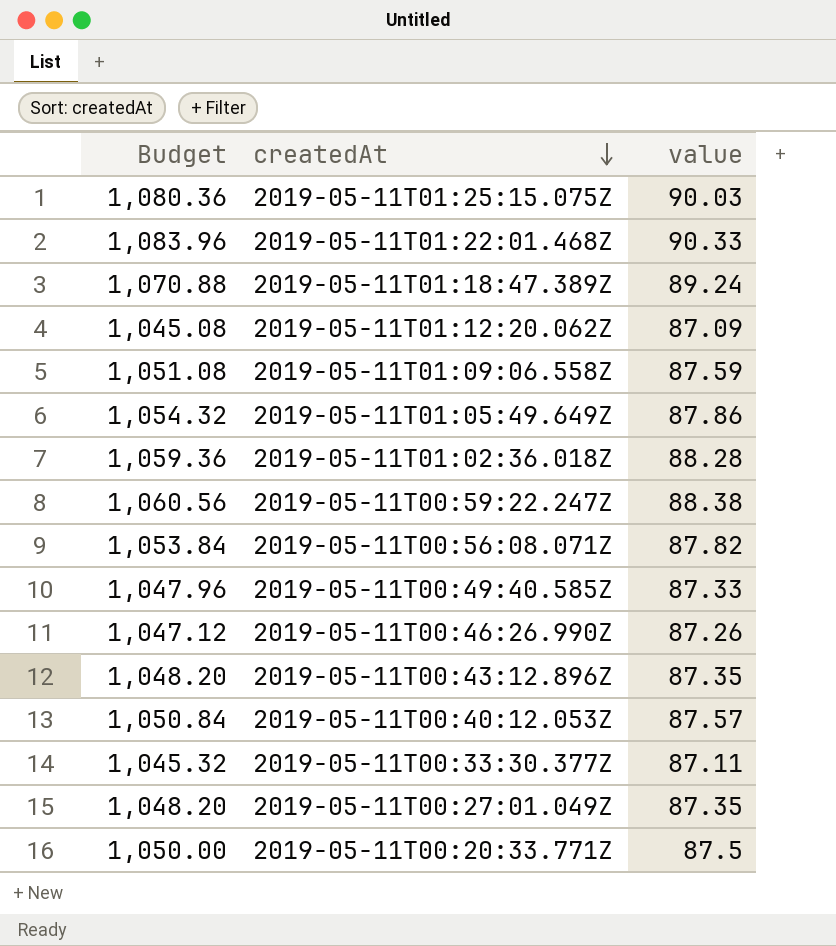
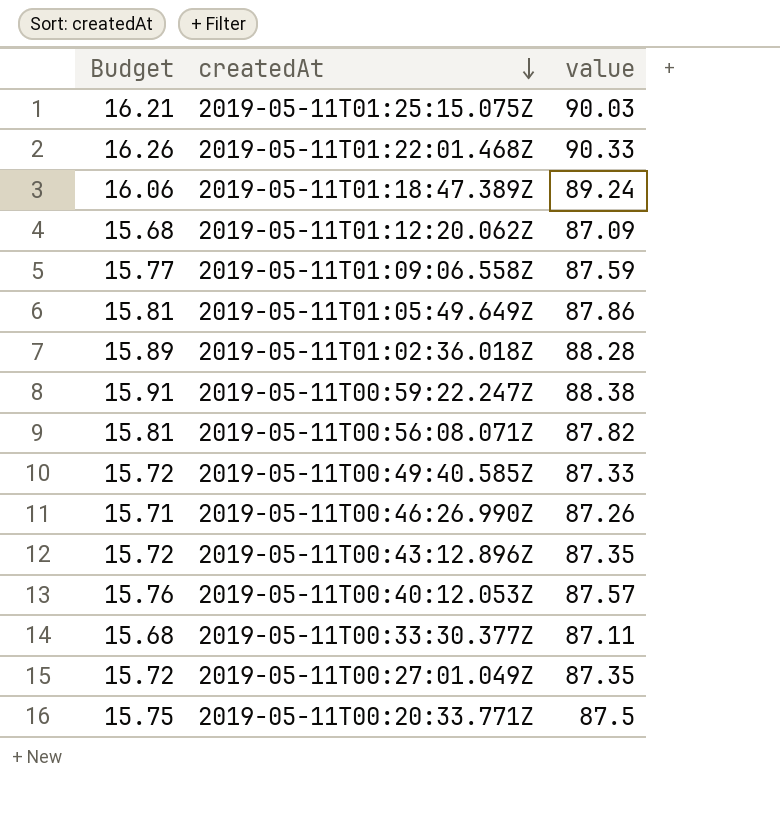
column Budget | formula: [value] * 12 -> [value] * 0.18

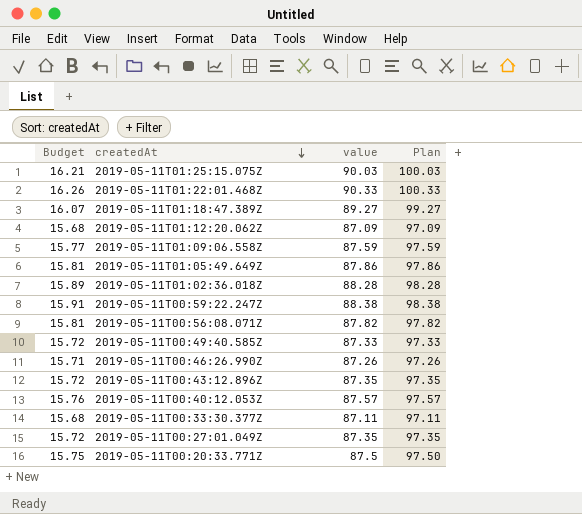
column Plan | formula: none -> [value] + 10
2019-05-11T01:18:47.389Z | Budget: 16.06 -> 16.07
2019-05-11T01:18:47.389Z | value: 89.24 -> 89.27

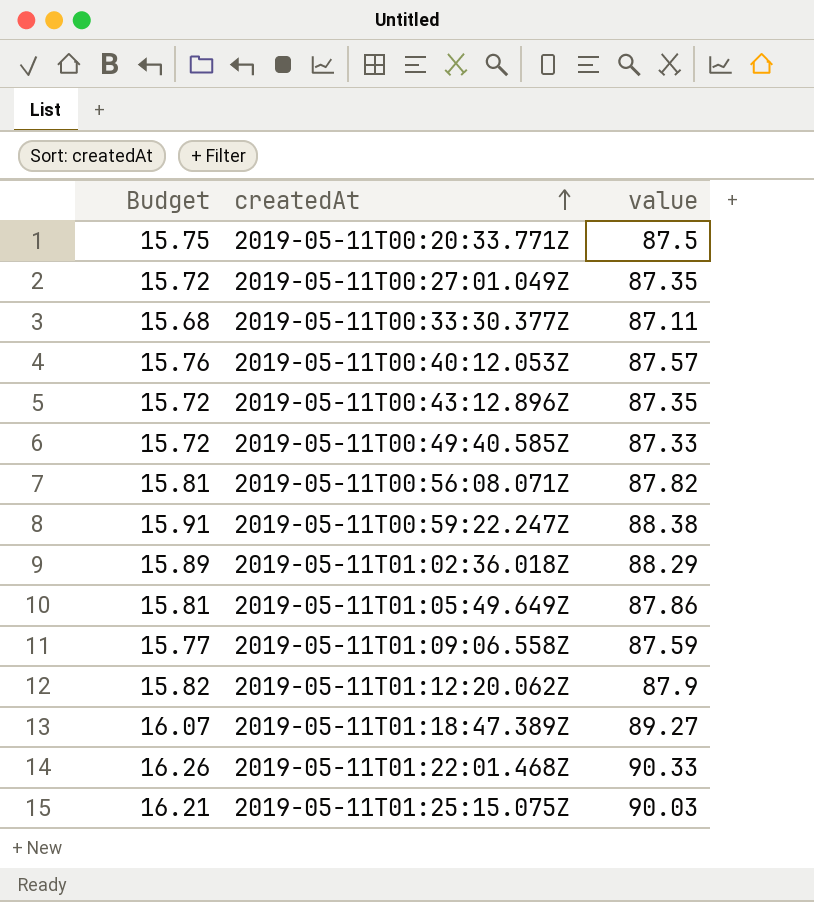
row order: createdAt descending -> createdAt ascending
column Plan | formula: [value] + 10 -> none
row 2019-05-11T00:46:26.990Z: 15.71 | 87.26 | 97.26 -> none
2019-05-11T01:02:36.018Z | value: 88.28 -> 88.29
2019-05-11T01:12:20.062Z | Budget: 15.68 -> 15.82
2019-05-11T01:12:20.062Z | value: 87.09 -> 87.9

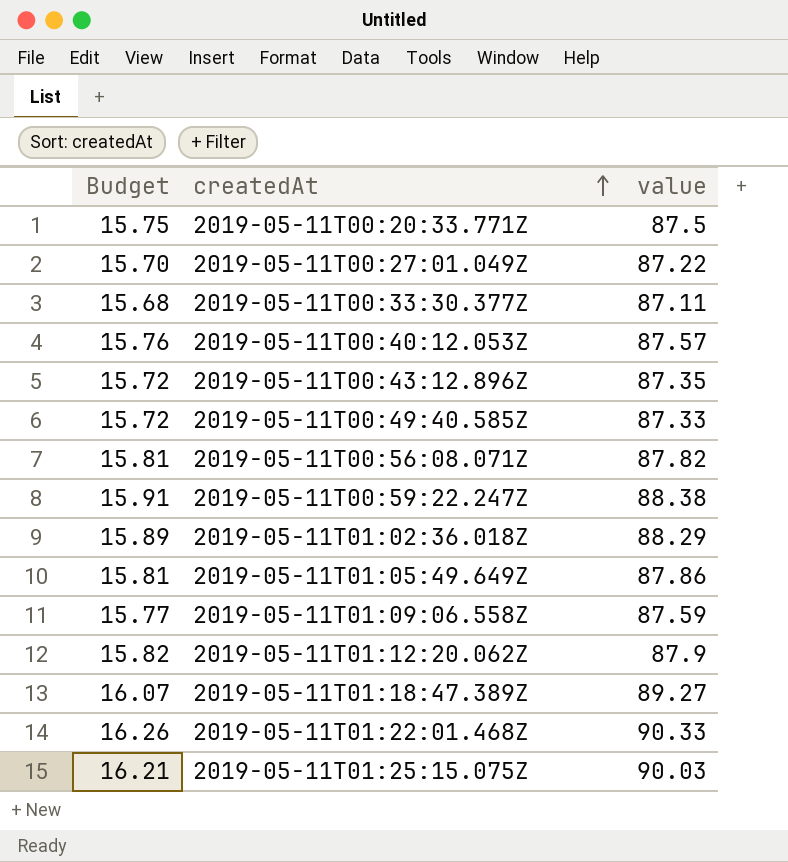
2019-05-11T00:27:01.049Z | Budget: 15.72 -> 15.70
2019-05-11T00:27:01.049Z | value: 87.35 -> 87.22

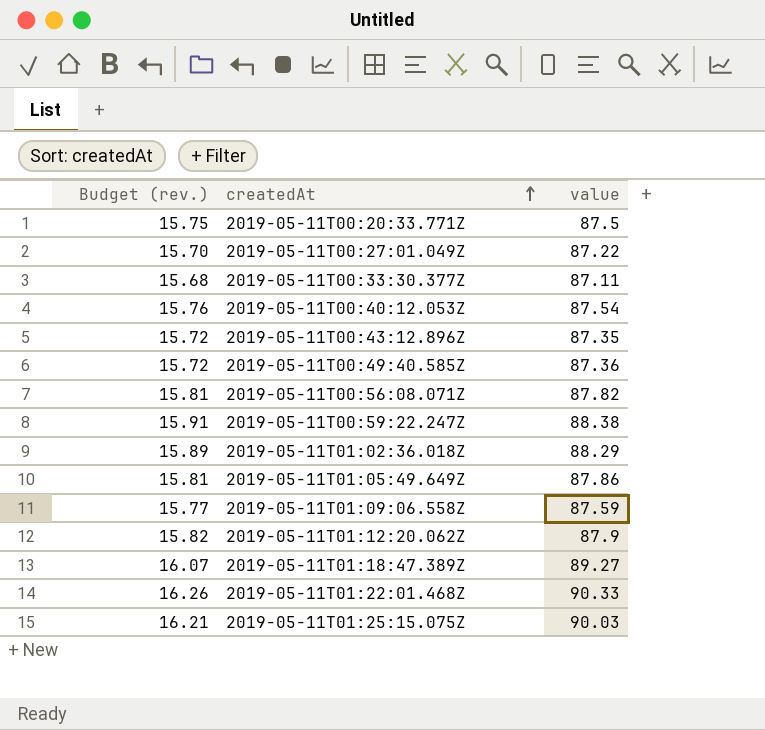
column name: Budget -> Budget (rev.)
2019-05-11T00:40:12.053Z | value: 87.57 -> 87.54
2019-05-11T00:49:40.585Z | value: 87.33 -> 87.36

